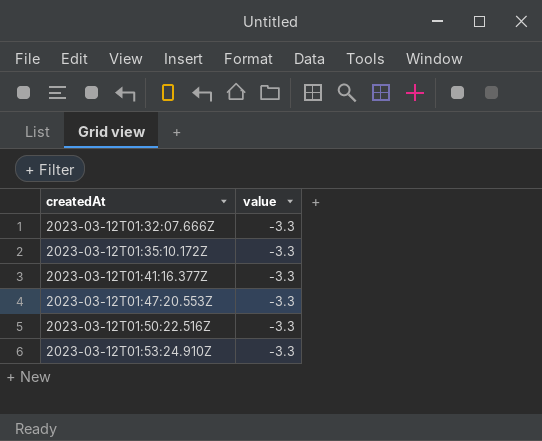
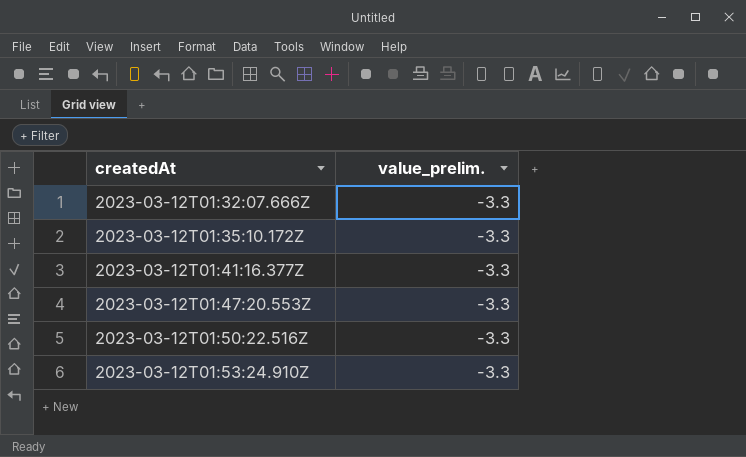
column name: value -> value_prelim.

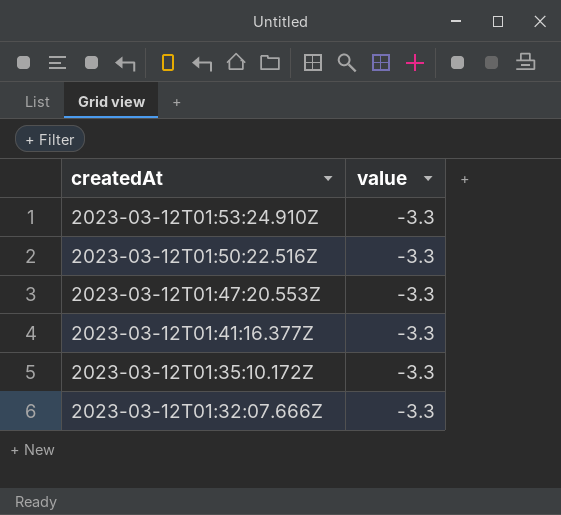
row order: createdAt ascending -> createdAt descending
column name: value_prelim. -> value

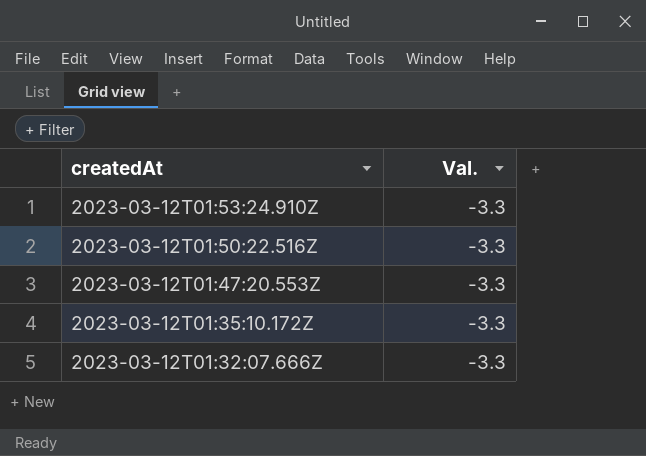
column name: value -> Val.
row 2023-03-12T01:41:16.377Z: -3.3 -> none

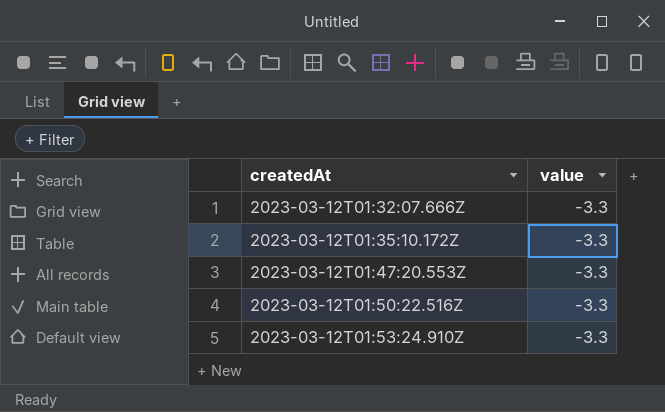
row order: createdAt descending -> createdAt ascending
column name: Val. -> value

